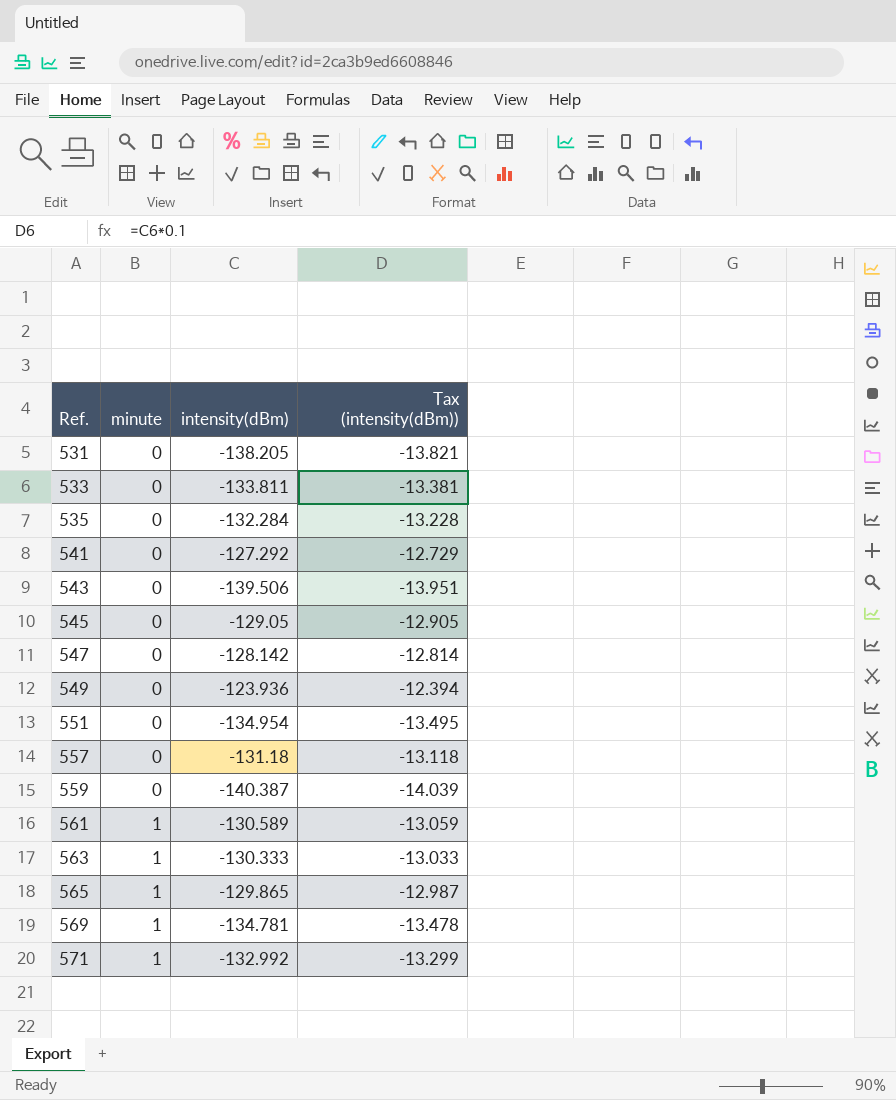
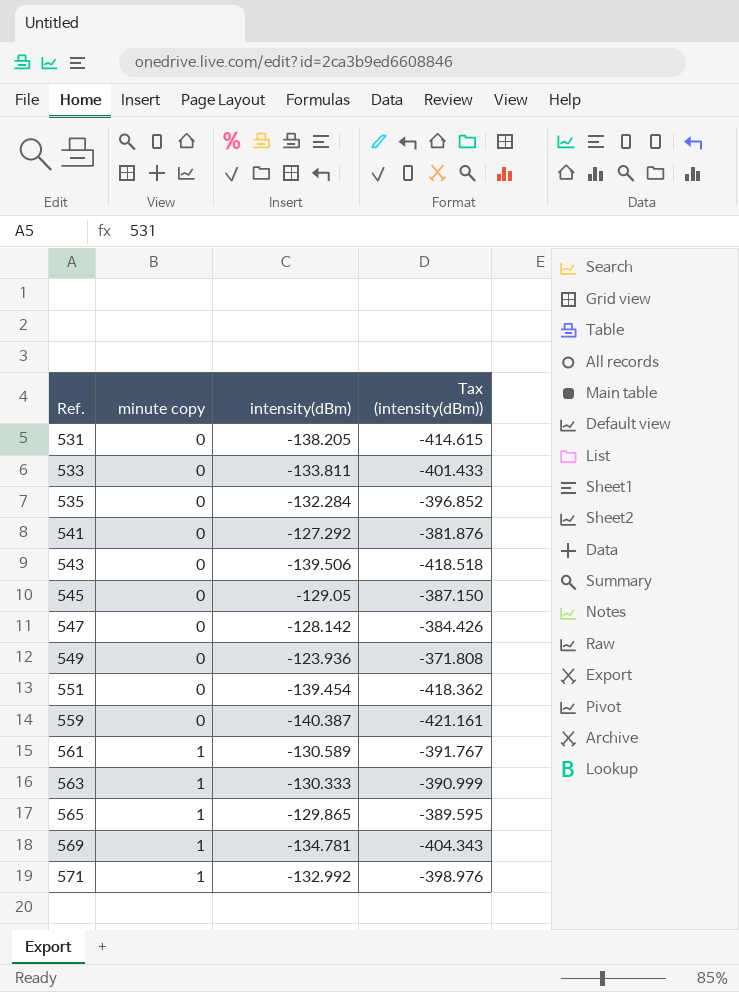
column name: minute -> minute copy
column Tax (intensity(dBm)) | formula: [intensity(dBm)] * 0.1 -> [intensity(dBm)] * 3
row 557: 0 | -131.18 | -13.118 -> none
551 | intensity(dBm): -134.954 -> -139.454

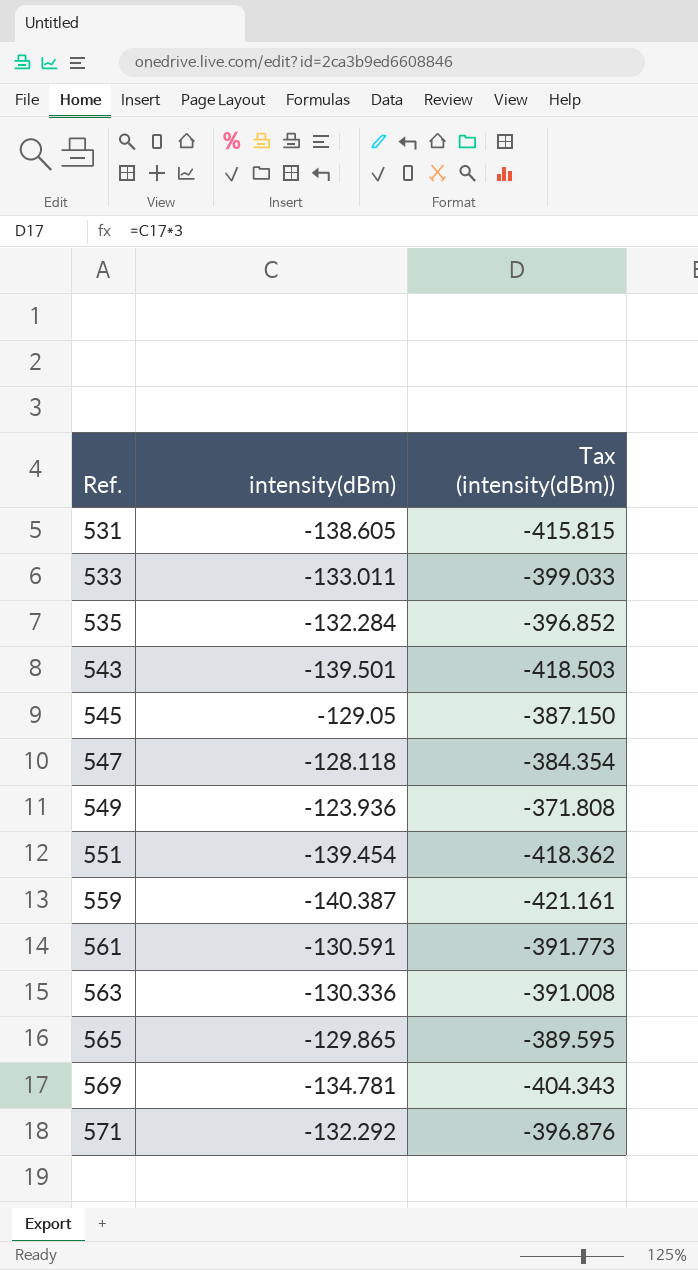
column minute copy | position: 2 -> none
row 541: 0 | -127.292 | -381.876 -> none
531 | intensity(dBm): -138.205 -> -138.605
531 | Tax (intensity(dBm)): -414.615 -> -415.815
533 | intensity(dBm): -133.811 -> -133.011
533 | Tax (intensity(dBm)): -401.433 -> -399.033
543 | intensity(dBm): -139.506 -> -139.501
543 | Tax (intensity(dBm)): -418.518 -> -418.503
547 | intensity(dBm): -128.142 -> -128.118
547 | Tax (intensity(dBm)): -384.426 -> -384.354
561 | intensity(dBm): -130.589 -> -130.591
561 | Tax (intensity(dBm)): -391.767 -> -391.773
563 | intensity(dBm): -130.333 -> -130.336
563 | Tax (intensity(dBm)): -390.999 -> -391.008
571 | intensity(dBm): -132.992 -> -132.292
571 | Tax (intensity(dBm)): -398.976 -> -396.876

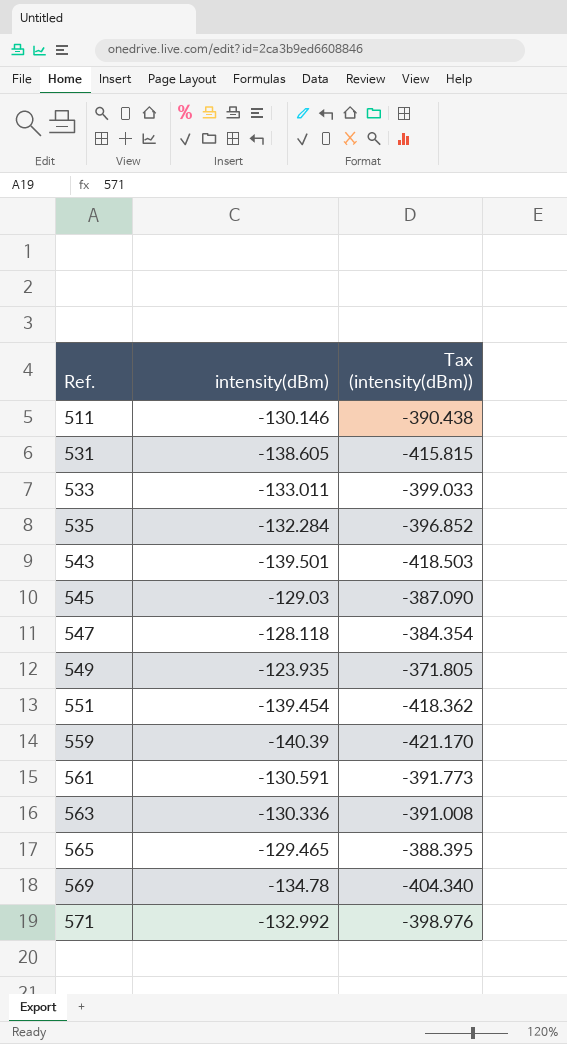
row 511: none -> -130.146 | -390.438
545 | intensity(dBm): -129.05 -> -129.03
545 | Tax (intensity(dBm)): -387.150 -> -387.090
549 | intensity(dBm): -123.936 -> -123.935
549 | Tax (intensity(dBm)): -371.808 -> -371.805
559 | intensity(dBm): -140.387 -> -140.39
559 | Tax (intensity(dBm)): -421.161 -> -421.170
565 | intensity(dBm): -129.865 -> -129.465
565 | Tax (intensity(dBm)): -389.595 -> -388.395
569 | intensity(dBm): -134.781 -> -134.78
569 | Tax (intensity(dBm)): -404.343 -> -404.340
571 | intensity(dBm): -132.292 -> -132.992
571 | Tax (intensity(dBm)): -396.876 -> -398.976

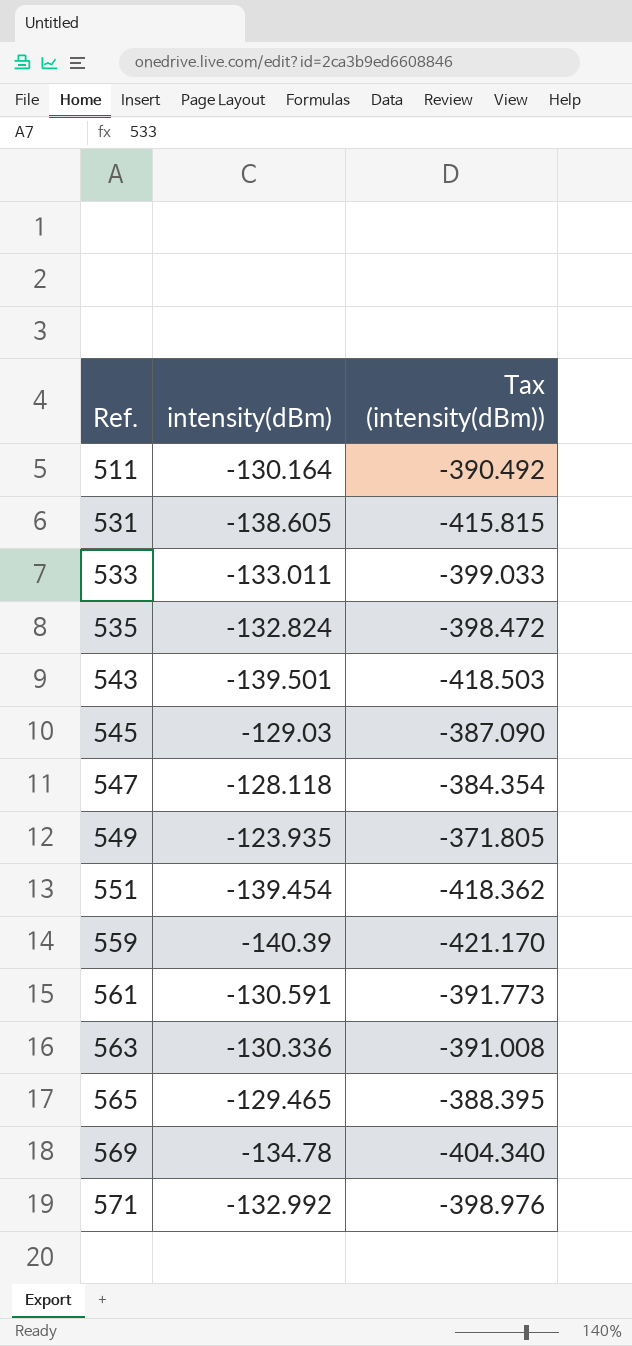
511 | intensity(dBm): -130.146 -> -130.164
511 | Tax (intensity(dBm)): -390.438 -> -390.492
535 | intensity(dBm): -132.284 -> -132.824
535 | Tax (intensity(dBm)): -396.852 -> -398.472

